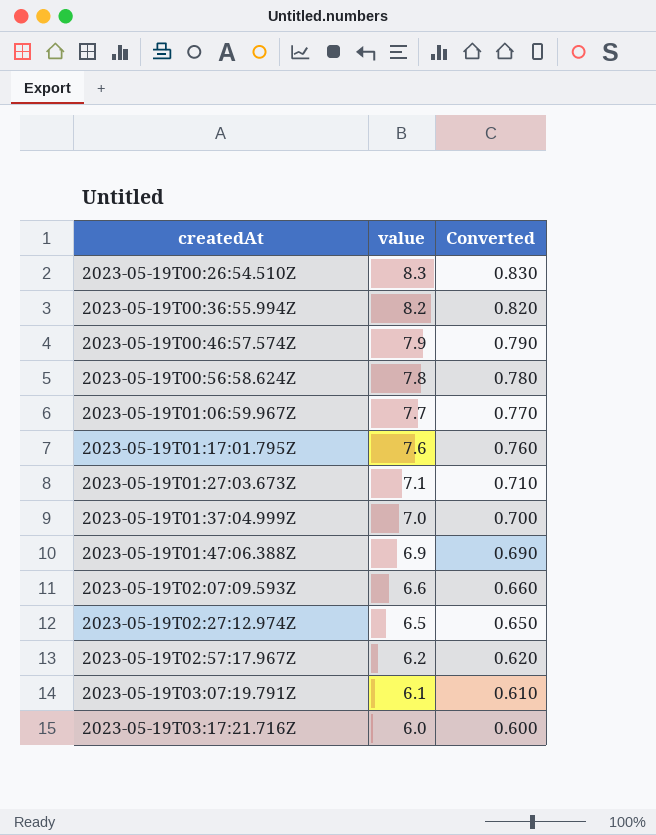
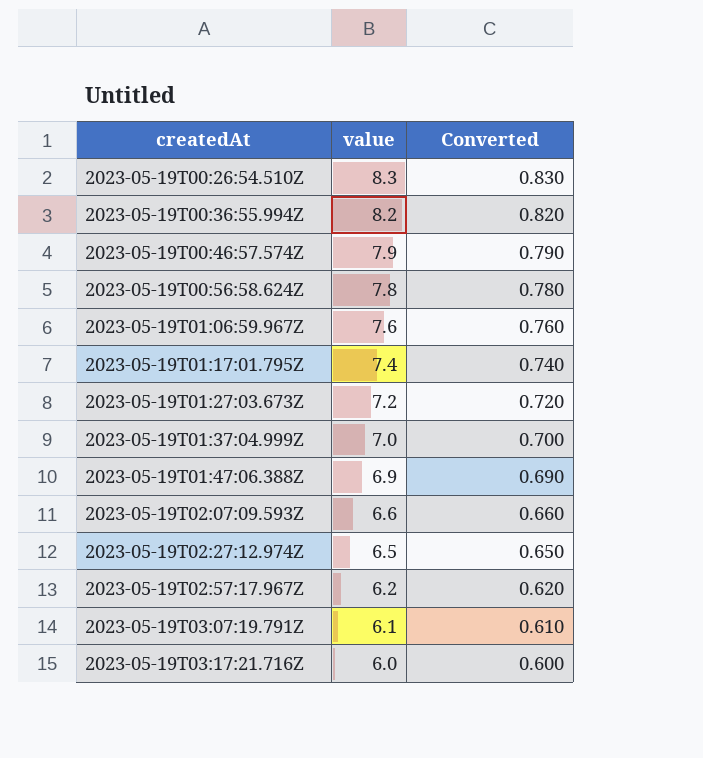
2023-05-19T01:06:59.967Z | value: 7.7 -> 7.6
2023-05-19T01:06:59.967Z | Converted: 0.770 -> 0.760
2023-05-19T01:17:01.795Z | value: 7.6 -> 7.4
2023-05-19T01:17:01.795Z | Converted: 0.760 -> 0.740
2023-05-19T01:27:03.673Z | value: 7.1 -> 7.2
2023-05-19T01:27:03.673Z | Converted: 0.710 -> 0.720

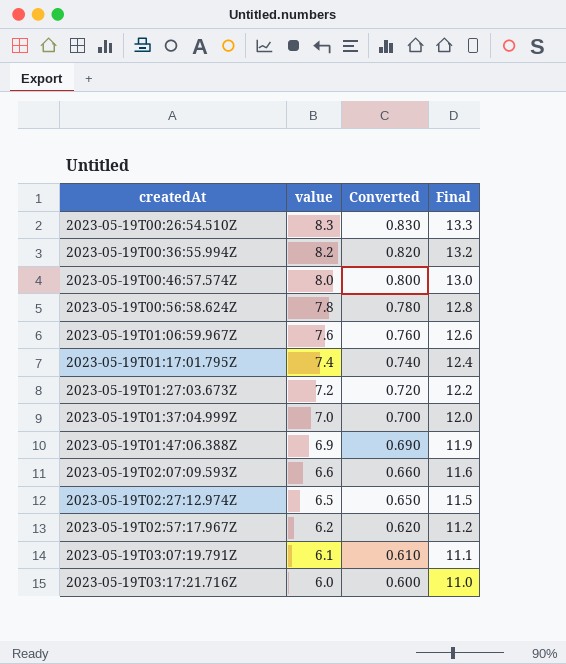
column Final | formula: none -> [value] + 5
2023-05-19T00:46:57.574Z | value: 7.9 -> 8.0
2023-05-19T00:46:57.574Z | Converted: 0.790 -> 0.800

